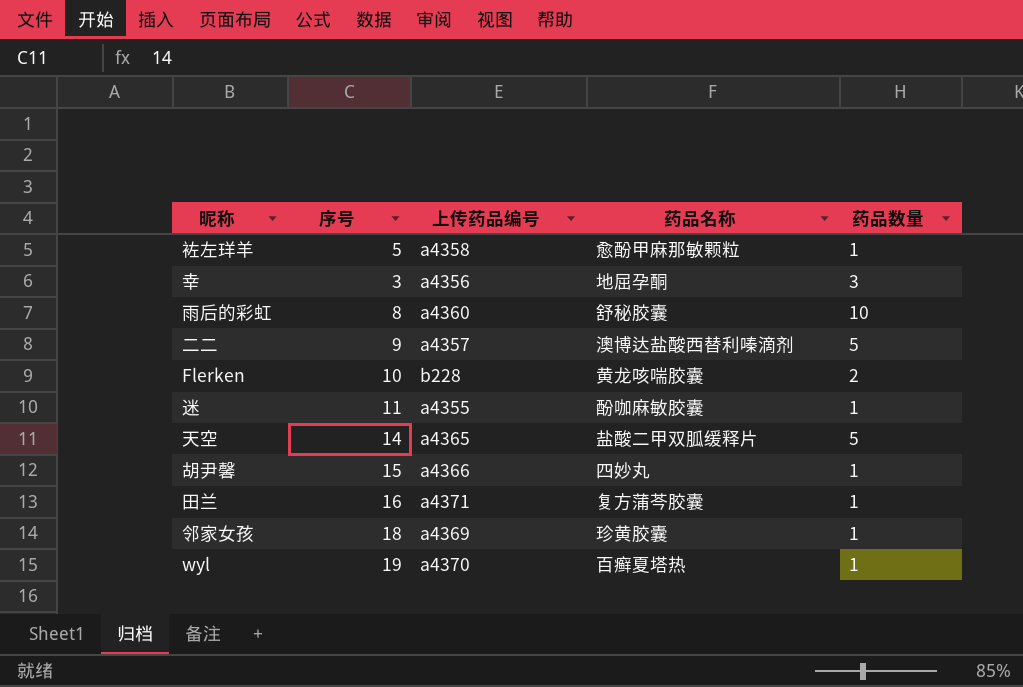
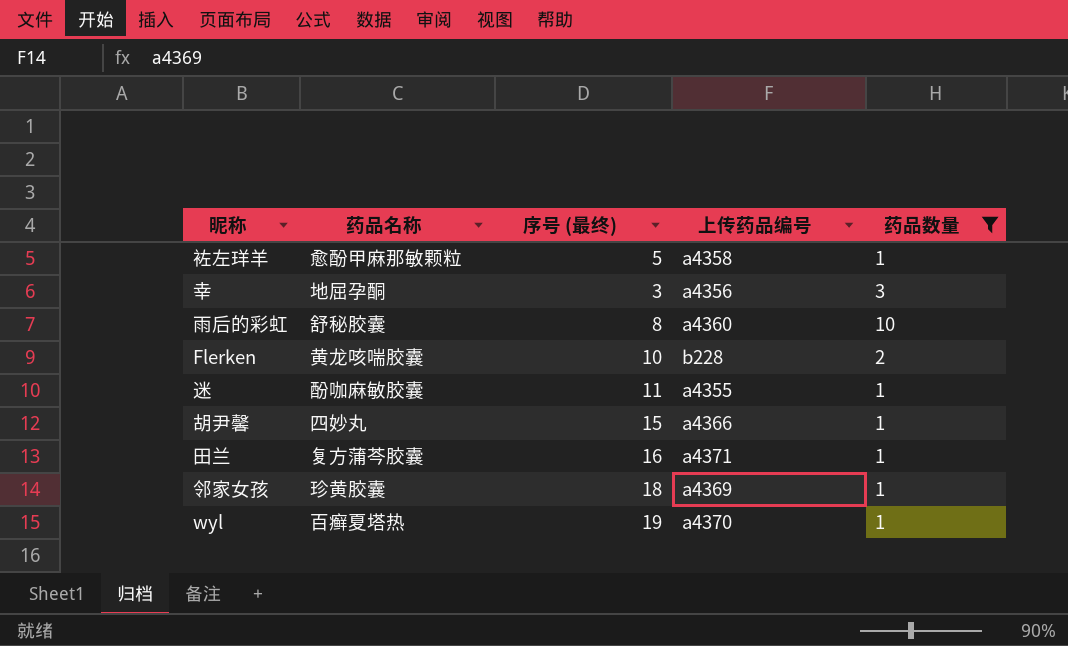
filter: none -> 药品数量 != 5
column 药品名称 | position: 4 -> 2
column name: 序号 -> 序号 (最终)

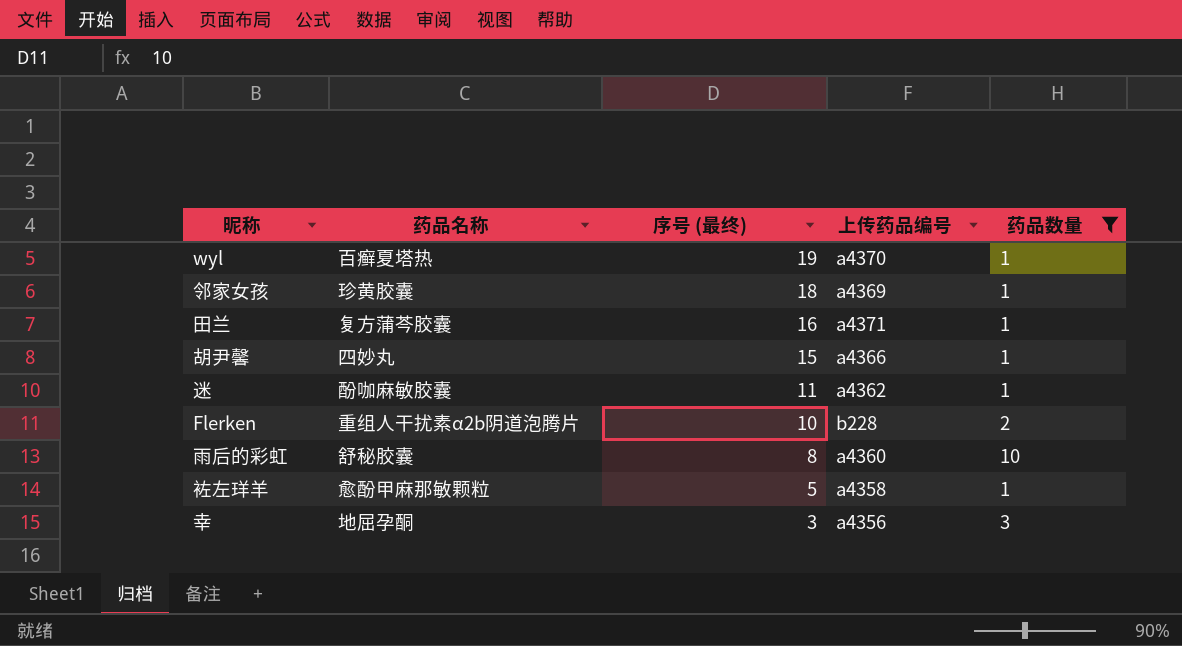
row order: none -> 序号 (最终) descending
迷 | 上传药品编号: a4355 -> a4362
Flerken | 药品名称: 黄龙咳喘胶囊 -> 重组人干扰素α2b阴道泡腾片

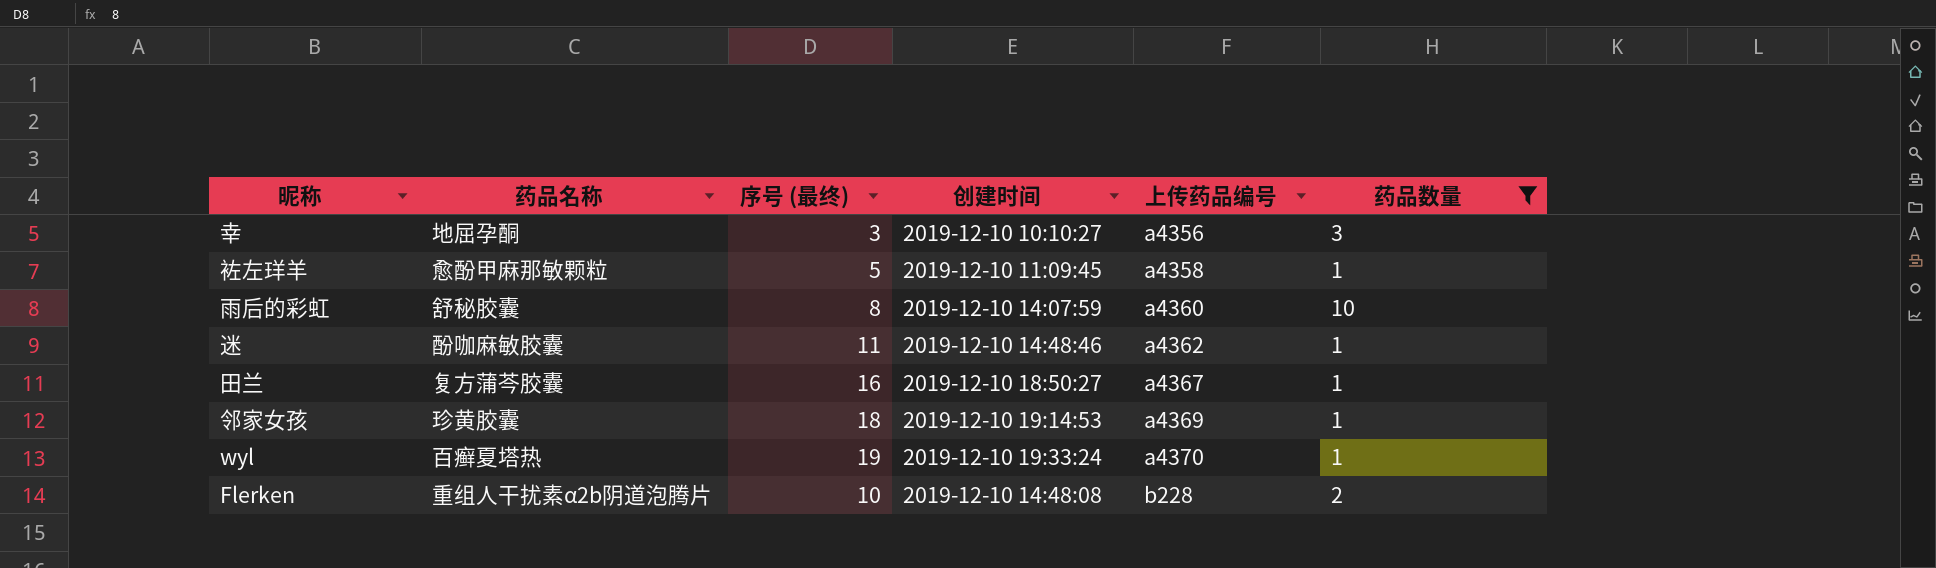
row order: 序号 (最终) descending -> 上传药品编号 ascending
column 创建时间 | position: none -> 4
row 胡尹馨: 四妙丸 | 15 | a4366 | 1 -> none
田兰 | 上传药品编号: a4371 -> a4367

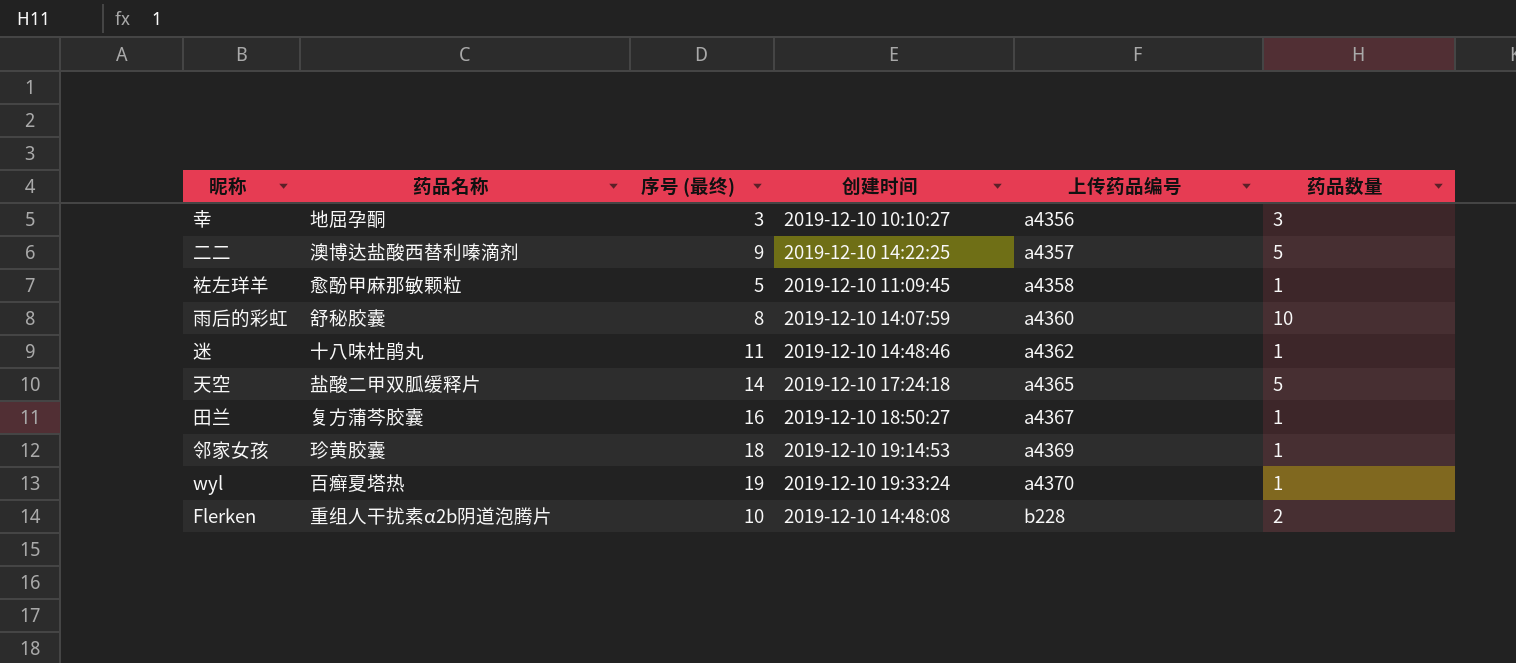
filter: 药品数量 != 5 -> none
迷 | 药品名称: 酚咖麻敏胶囊 -> 十八味杜鹃丸

